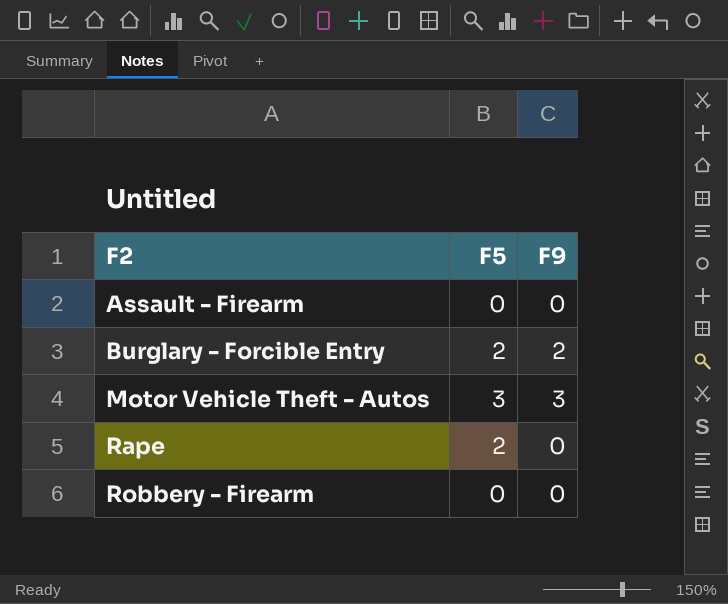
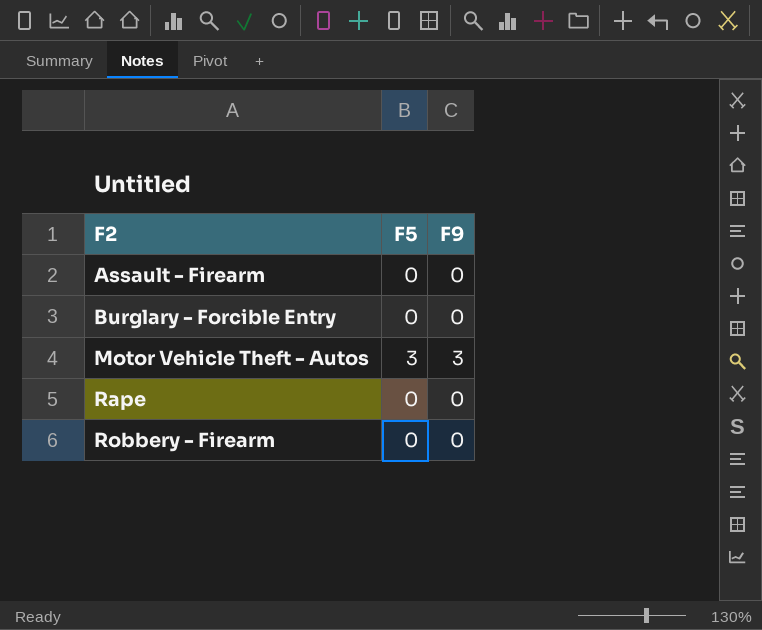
Burglary - Forcible Entry | F5: 2 -> 0
Burglary - Forcible Entry | F9: 2 -> 0
Rape | F5: 2 -> 0

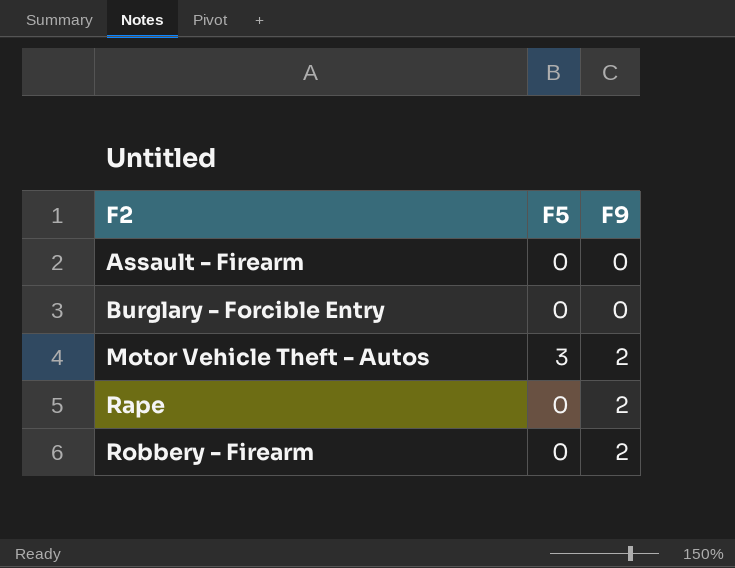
Motor Vehicle Theft - Autos | F9: 3 -> 2
Rape | F9: 0 -> 2
Robbery - Firearm | F9: 0 -> 2

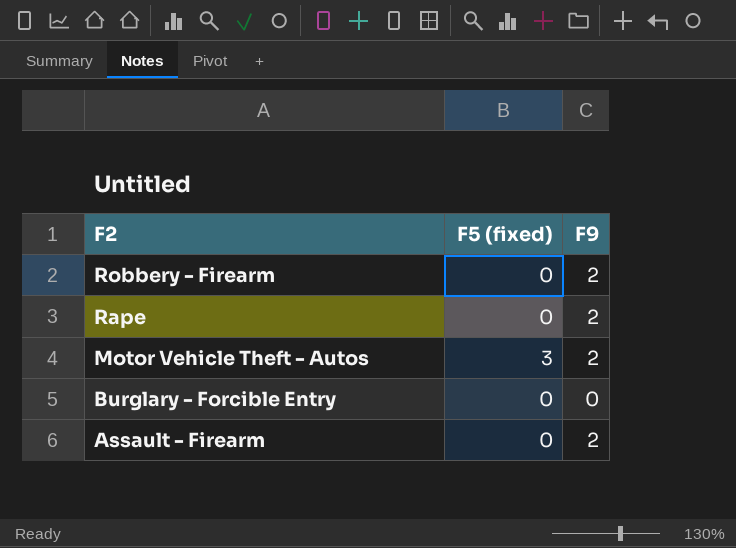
row order: F2 ascending -> F2 descending
column name: F5 -> F5 (fixed)
Assault - Firearm | F9: 0 -> 2

